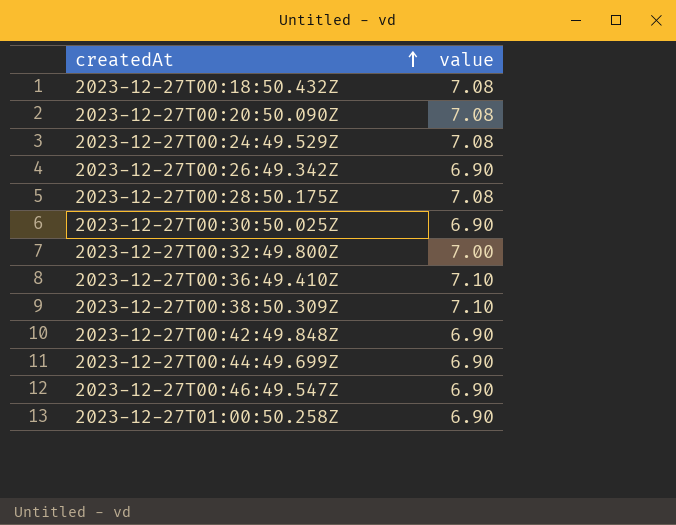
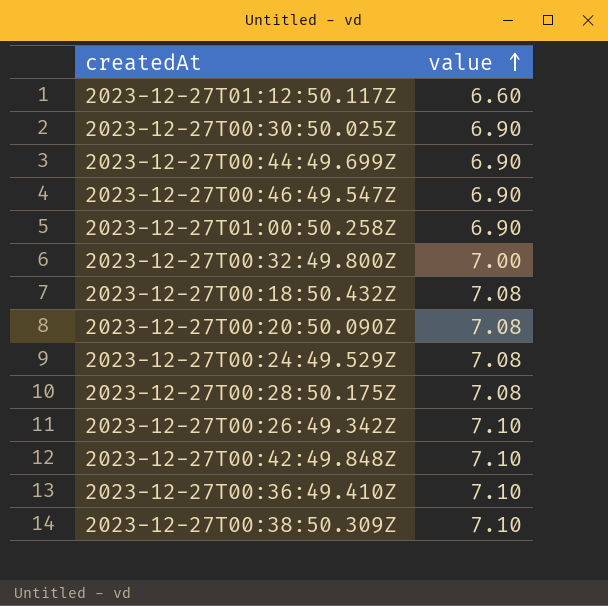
row order: createdAt ascending -> value ascending
row 2023-12-27T01:12:50.117Z: none -> 6.60
2023-12-27T00:26:49.342Z | value: 6.90 -> 7.10
2023-12-27T00:42:49.848Z | value: 6.90 -> 7.10

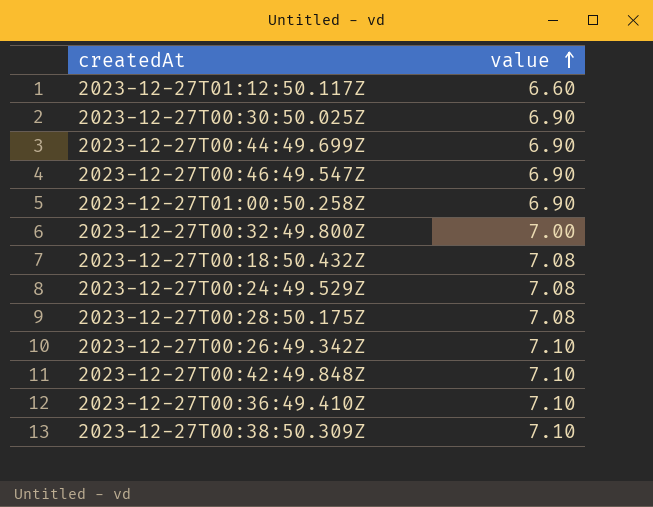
row 2023-12-27T00:20:50.090Z: 7.08 -> none

